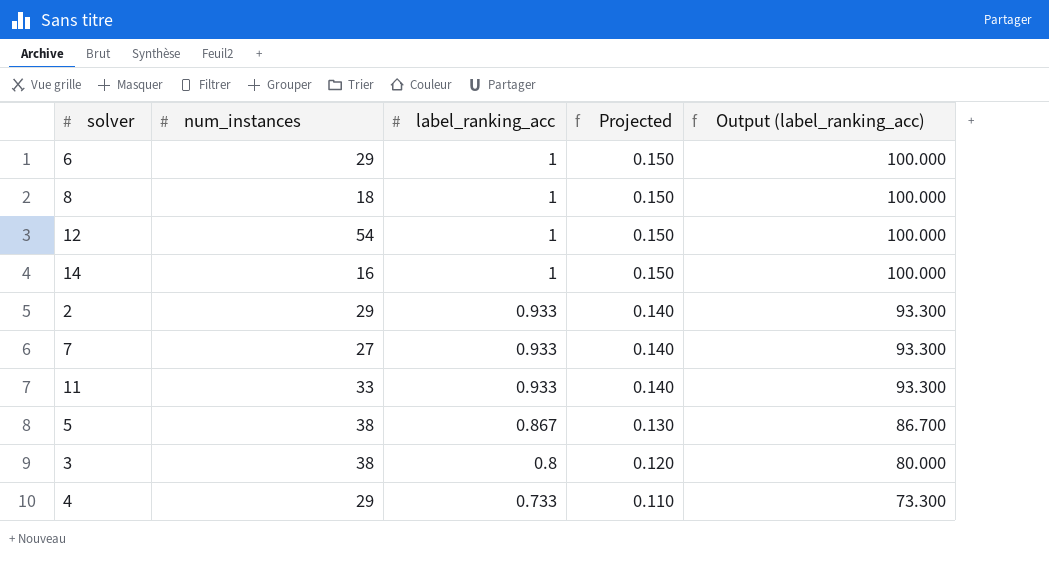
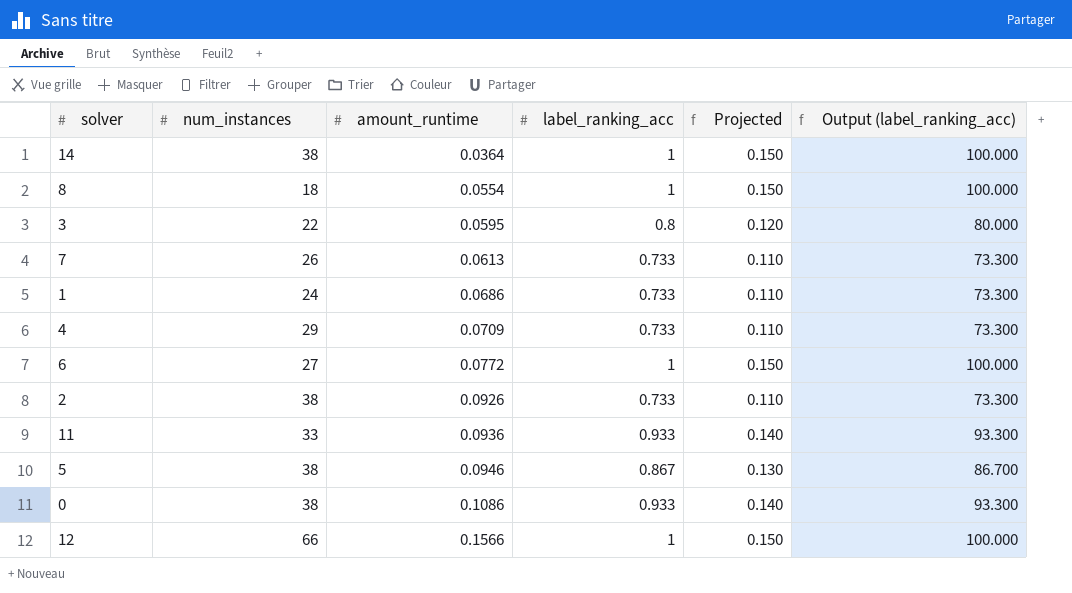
row order: label_ranking_acc descending -> amount_runtime ascending
column amount_runtime | position: none -> 3
14 | num_instances: 16 -> 38
3 | num_instances: 38 -> 22
7 | num_instances: 27 -> 26
7 | label_ranking_acc: 0.933 -> 0.733
7 | Projected: 0.140 -> 0.110
7 | Output (label_ranking_acc): 93.300 -> 73.300
row 1: none -> 24 | 0.0686 | 0.733 | 0.110 | 73.300
6 | num_instances: 29 -> 27
2 | num_instances: 29 -> 38
2 | label_ranking_acc: 0.933 -> 0.733
2 | Projected: 0.140 -> 0.110
2 | Output (label_ranking_acc): 93.300 -> 73.300
row 0: none -> 38 | 0.1086 | 0.933 | 0.140 | 93.300
12 | num_instances: 54 -> 66

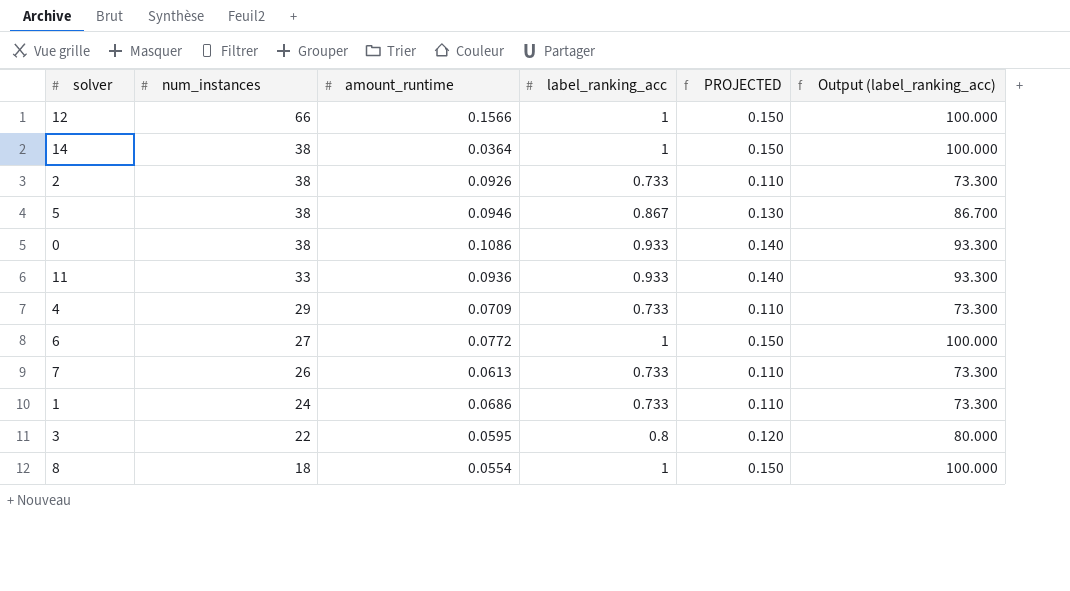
row order: amount_runtime ascending -> num_instances descending
column name: Projected -> PROJECTED

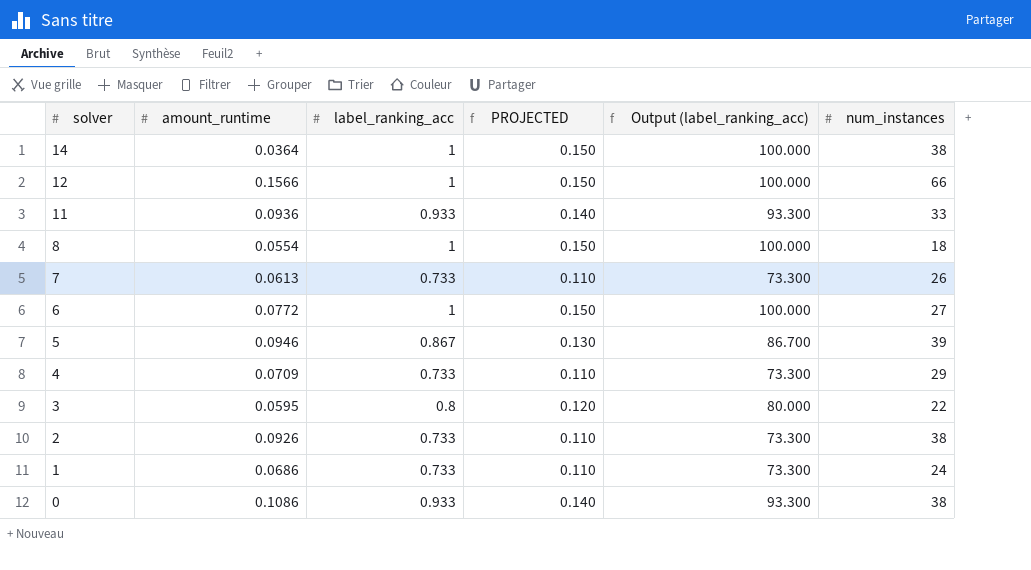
row order: num_instances descending -> solver descending
column num_instances | position: 2 -> 6
5 | num_instances: 38 -> 39

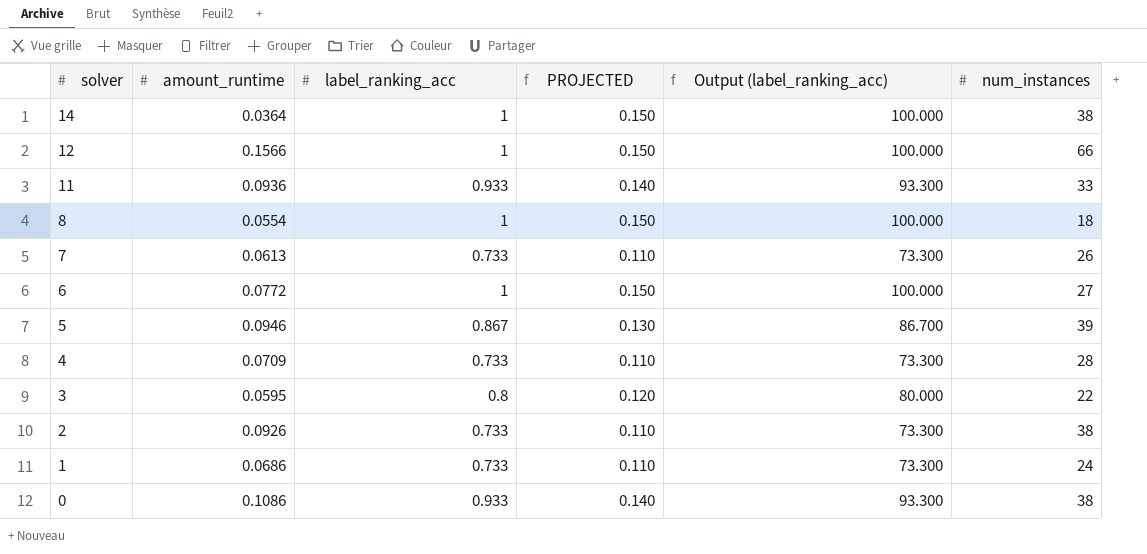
4 | num_instances: 29 -> 28

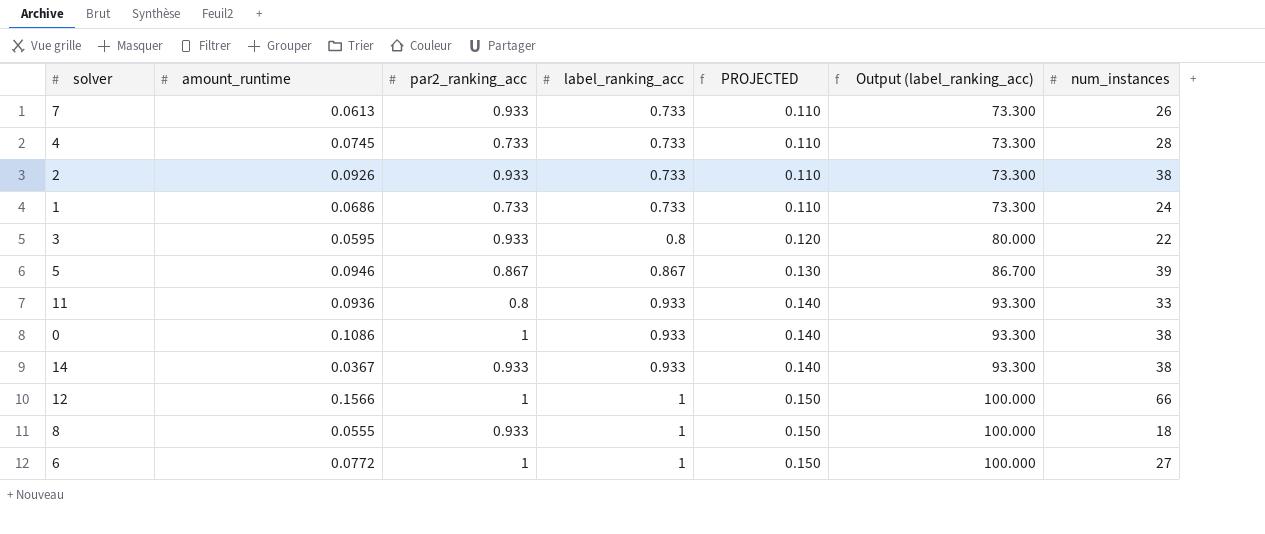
row order: solver descending -> label_ranking_acc ascending
column par2_ranking_acc | position: none -> 3
4 | amount_runtime: 0.0709 -> 0.0745
14 | amount_runtime: 0.0364 -> 0.0367
14 | label_ranking_acc: 1 -> 0.933
14 | PROJECTED: 0.150 -> 0.140
14 | Output (label_ranking_acc): 100.000 -> 93.300
8 | amount_runtime: 0.0554 -> 0.0555

